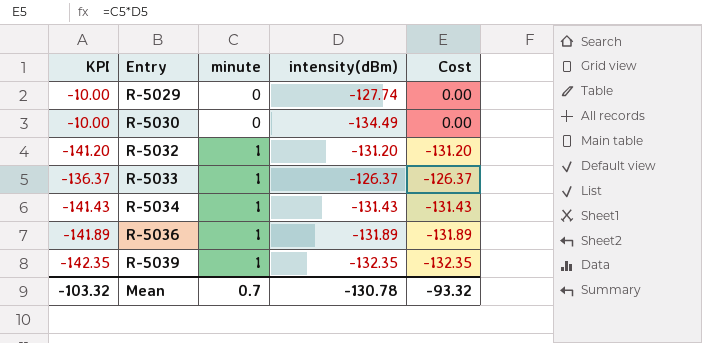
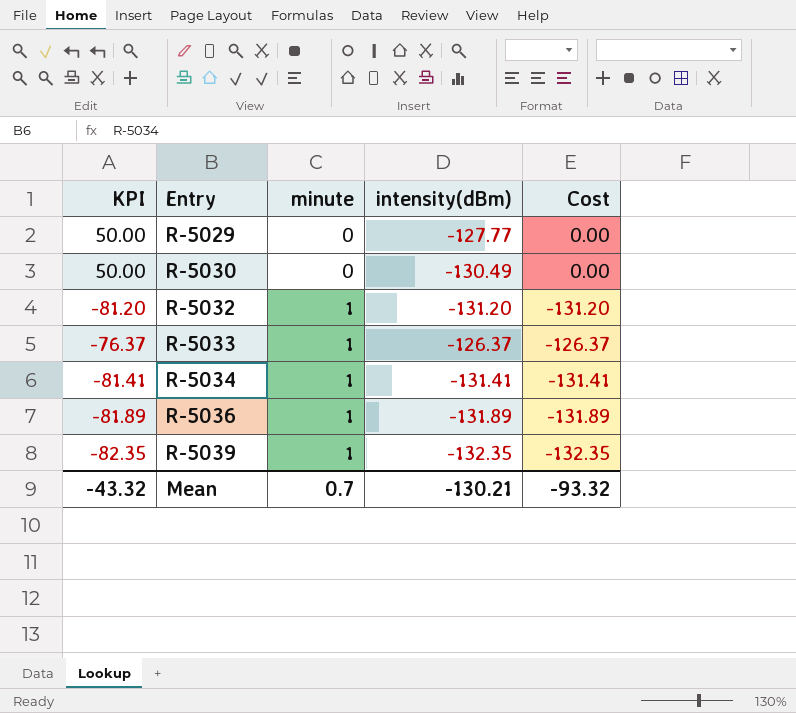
column KPI | formula: [Cost] - 10 -> [Cost] + 50
R-5029 | intensity(dBm): -127.74 -> -127.77
R-5030 | intensity(dBm): -134.49 -> -130.49
R-5034 | intensity(dBm): -131.43 -> -131.41
R-5034 | Cost: -131.43 -> -131.41
Mean | KPI: -103.32 -> -43.32
Mean | intensity(dBm): -130.78 -> -130.21

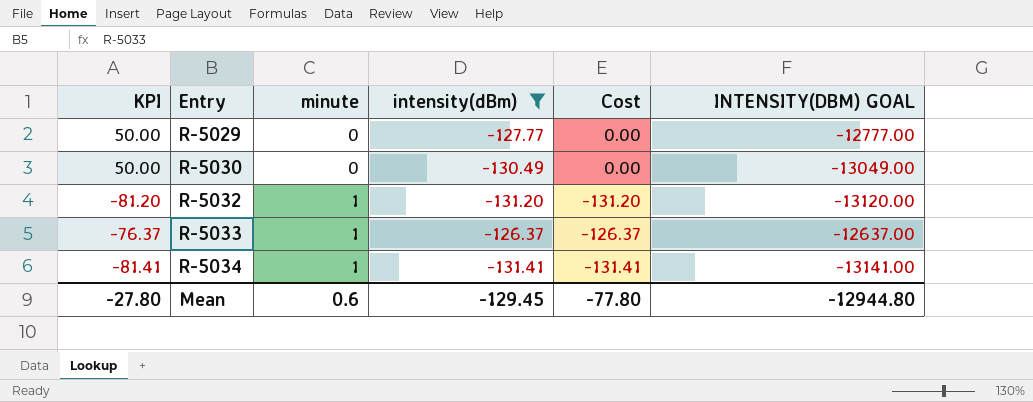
filter: none -> intensity(dBm) >= -131.41
column INTENSITY(DBM) GOAL | formula: none -> [intensity(dBm)] * 100
Mean | KPI: -43.32 -> -27.80
Mean | minute: 0.7 -> 0.6
Mean | intensity(dBm): -130.21 -> -129.45
Mean | Cost: -93.32 -> -77.80

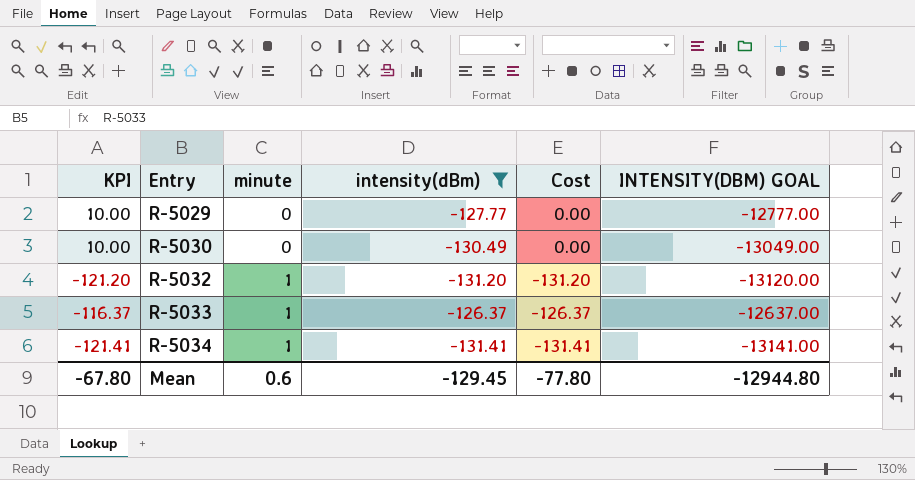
column KPI | formula: [Cost] + 50 -> [Cost] + 10
Mean | KPI: -27.80 -> -67.80

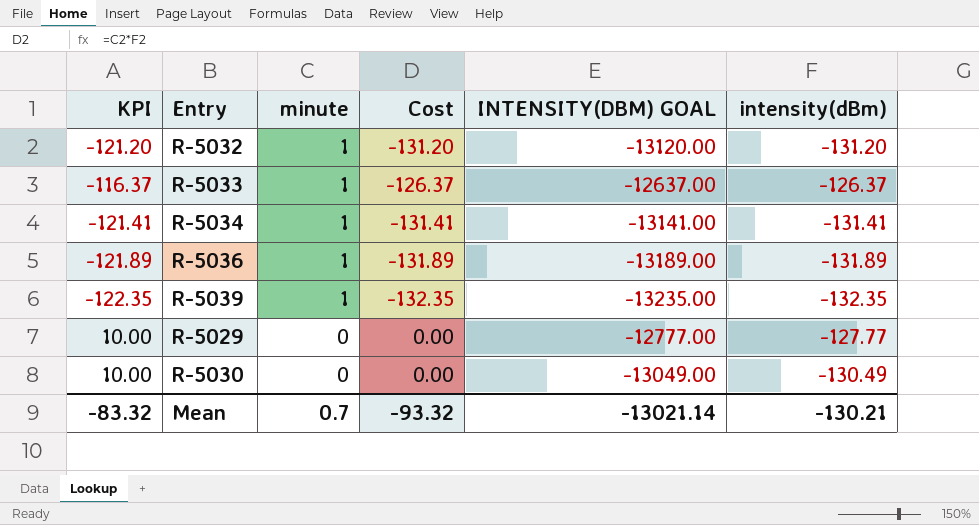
filter: intensity(dBm) >= -131.41 -> none
row order: Entry ascending -> minute descending
column intensity(dBm) | position: 4 -> 6
Mean | KPI: -67.80 -> -83.32
Mean | minute: 0.6 -> 0.7
Mean | Cost: -77.80 -> -93.32
Mean | INTENSITY(DBM) GOAL: -12944.80 -> -13021.14
Mean | intensity(dBm): -129.45 -> -130.21

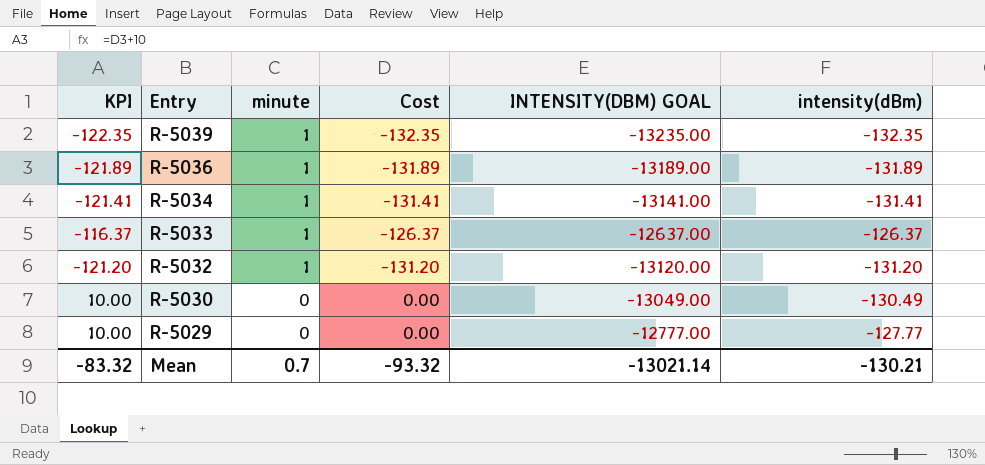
row order: minute descending -> Entry descending

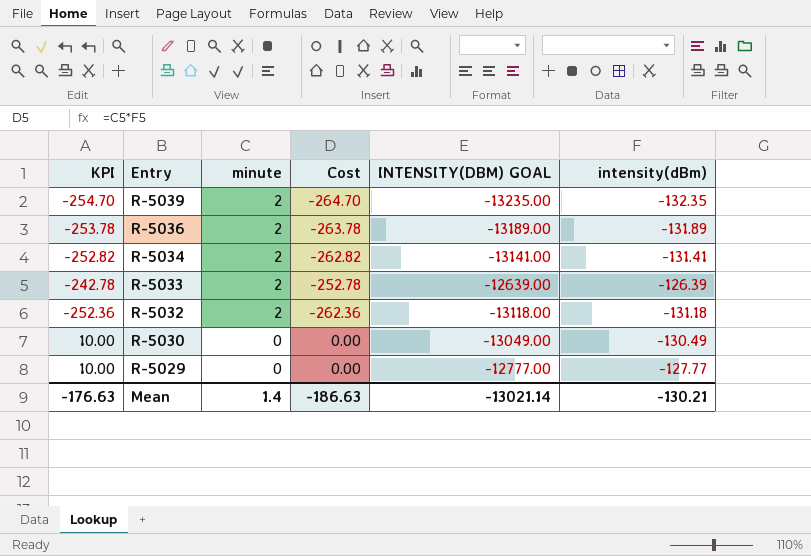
R-5039 | KPI: -122.35 -> -254.70
R-5039 | minute: 1 -> 2
R-5039 | Cost: -132.35 -> -264.70
R-5036 | KPI: -121.89 -> -253.78
R-5036 | minute: 1 -> 2
R-5036 | Cost: -131.89 -> -263.78
R-5034 | KPI: -121.41 -> -252.82
R-5034 | minute: 1 -> 2
R-5034 | Cost: -131.41 -> -262.82
R-5033 | KPI: -116.37 -> -242.78
R-5033 | minute: 1 -> 2
R-5033 | Cost: -126.37 -> -252.78
R-5033 | INTENSITY(DBM) GOAL: -12637.00 -> -12639.00
R-5033 | intensity(dBm): -126.37 -> -126.39
R-5032 | KPI: -121.20 -> -252.36
R-5032 | minute: 1 -> 2
R-5032 | Cost: -131.20 -> -262.36
R-5032 | INTENSITY(DBM) GOAL: -13120.00 -> -13118.00
R-5032 | intensity(dBm): -131.20 -> -131.18
Mean | KPI: -83.32 -> -176.63
Mean | minute: 0.7 -> 1.4
Mean | Cost: -93.32 -> -186.63

